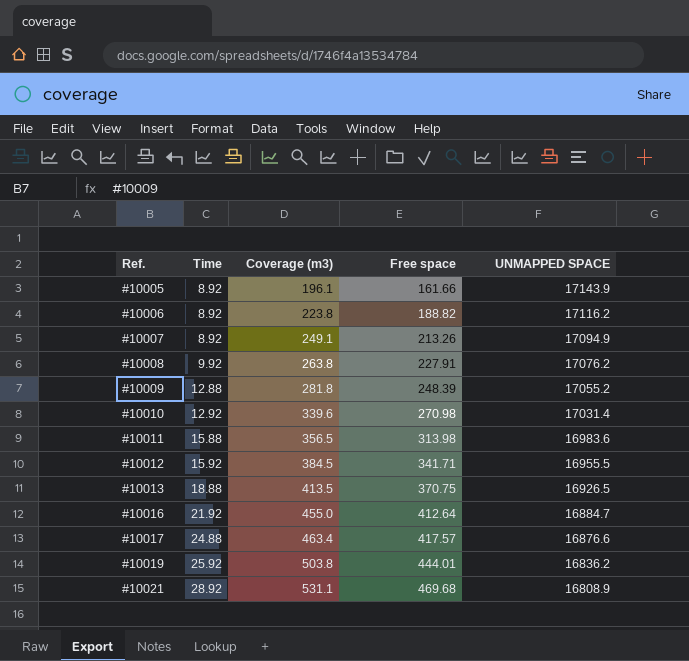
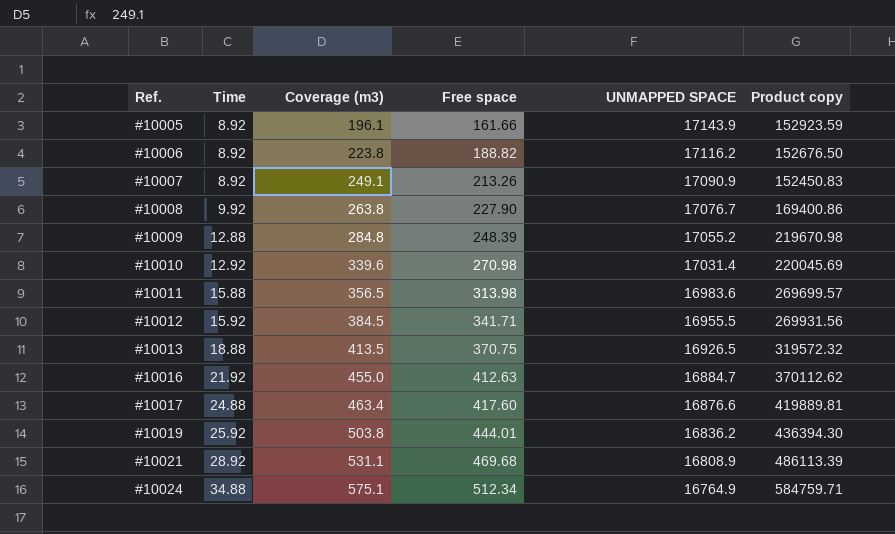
column Product copy | formula: none -> [Time] * [UNMAPPED SPACE]
#10007 | UNMAPPED SPACE: 17094.9 -> 17090.9
#10008 | Free space: 227.91 -> 227.90
#10008 | UNMAPPED SPACE: 17076.2 -> 17076.7
#10009 | Coverage (m3): 281.8 -> 284.8
#10016 | Free space: 412.64 -> 412.63
#10017 | Free space: 417.57 -> 417.60
row #10024: none -> 34.88 | 575.1 | 512.34 | 16764.9 | 584759.71

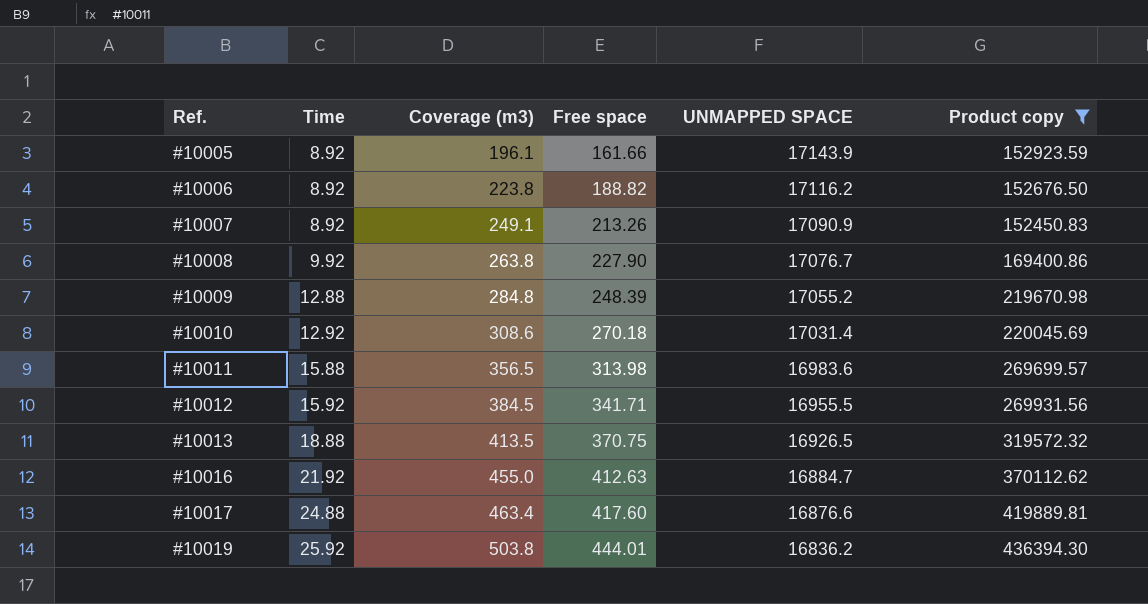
filter: none -> Product copy <= 436394.30
#10010 | Coverage (m3): 339.6 -> 308.6
#10010 | Free space: 270.98 -> 270.18

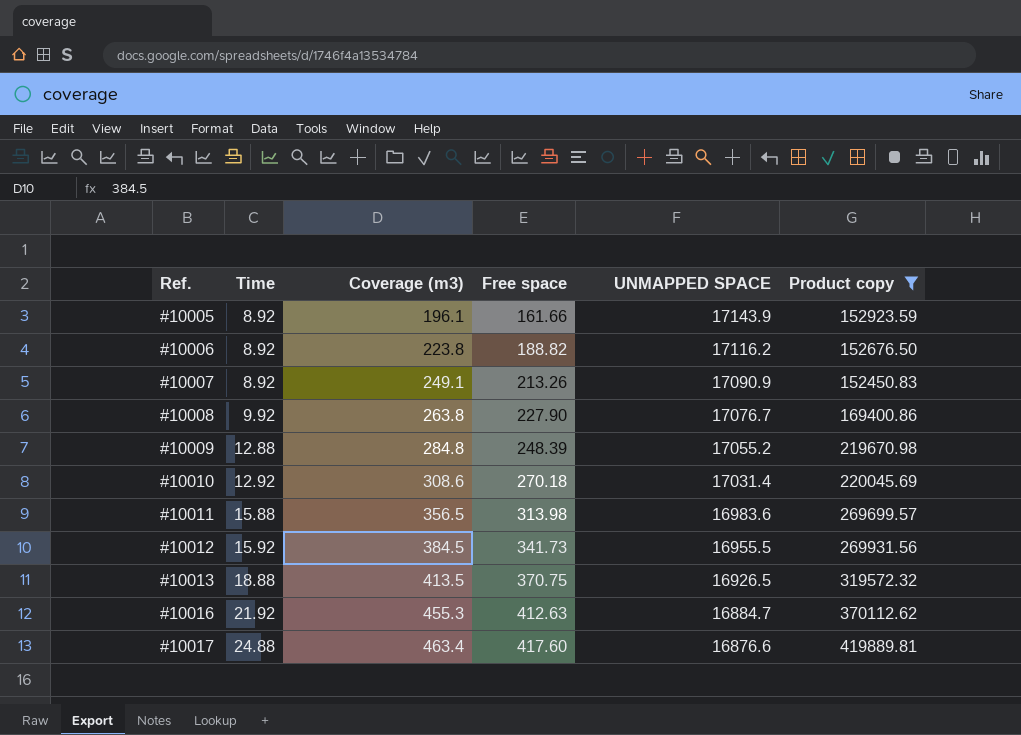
row #10019: 25.92 | 503.8 | 444.01 | 16836.2 | 436394.30 -> none
#10012 | Free space: 341.71 -> 341.73
#10016 | Coverage (m3): 455.0 -> 455.3

